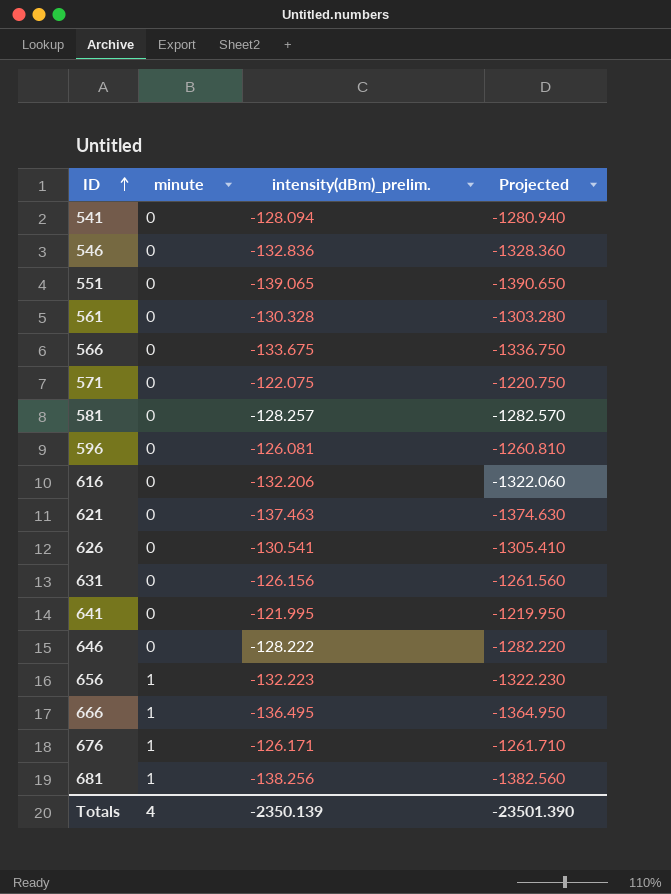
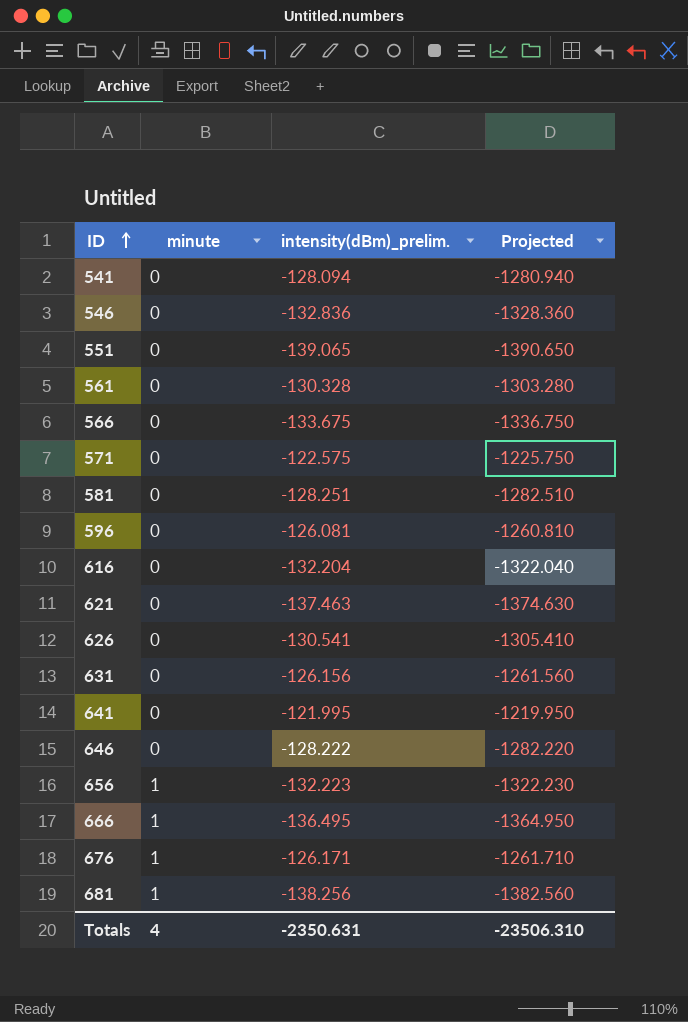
571 | intensity(dBm)_prelim.: -122.075 -> -122.575
571 | Projected: -1220.750 -> -1225.750
581 | intensity(dBm)_prelim.: -128.257 -> -128.251
581 | Projected: -1282.570 -> -1282.510
616 | intensity(dBm)_prelim.: -132.206 -> -132.204
616 | Projected: -1322.060 -> -1322.040
Totals | intensity(dBm)_prelim.: -2350.139 -> -2350.631
Totals | Projected: -23501.390 -> -23506.310

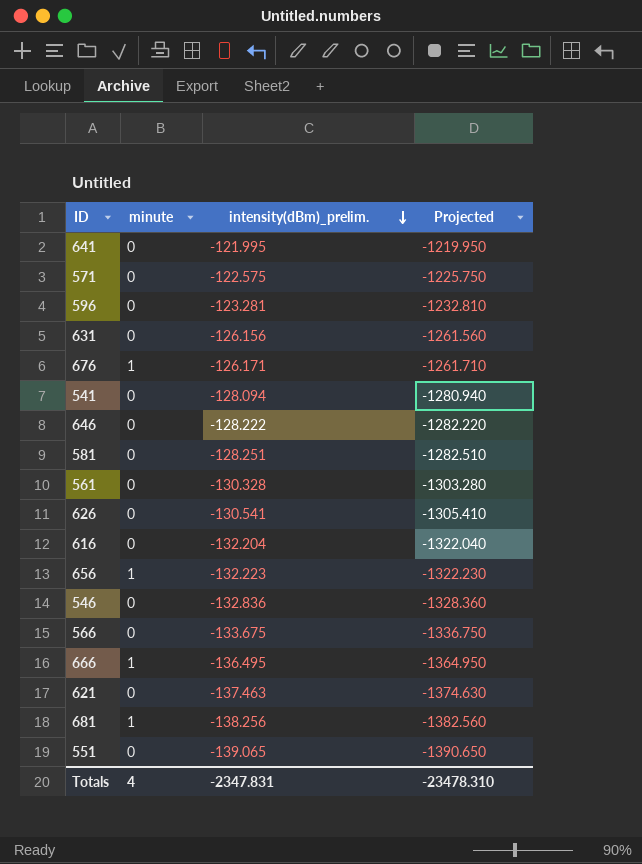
row order: ID ascending -> intensity(dBm)_prelim. descending
596 | intensity(dBm)_prelim.: -126.081 -> -123.281
596 | Projected: -1260.810 -> -1232.810
Totals | intensity(dBm)_prelim.: -2350.631 -> -2347.831
Totals | Projected: -23506.310 -> -23478.310

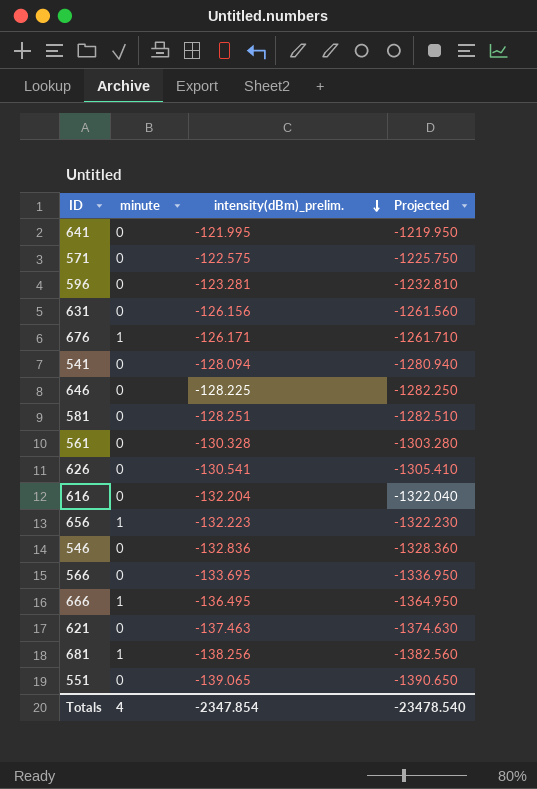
646 | intensity(dBm)_prelim.: -128.222 -> -128.225
646 | Projected: -1282.220 -> -1282.250
566 | intensity(dBm)_prelim.: -133.675 -> -133.695
566 | Projected: -1336.750 -> -1336.950
Totals | intensity(dBm)_prelim.: -2347.831 -> -2347.854
Totals | Projected: -23478.310 -> -23478.540

